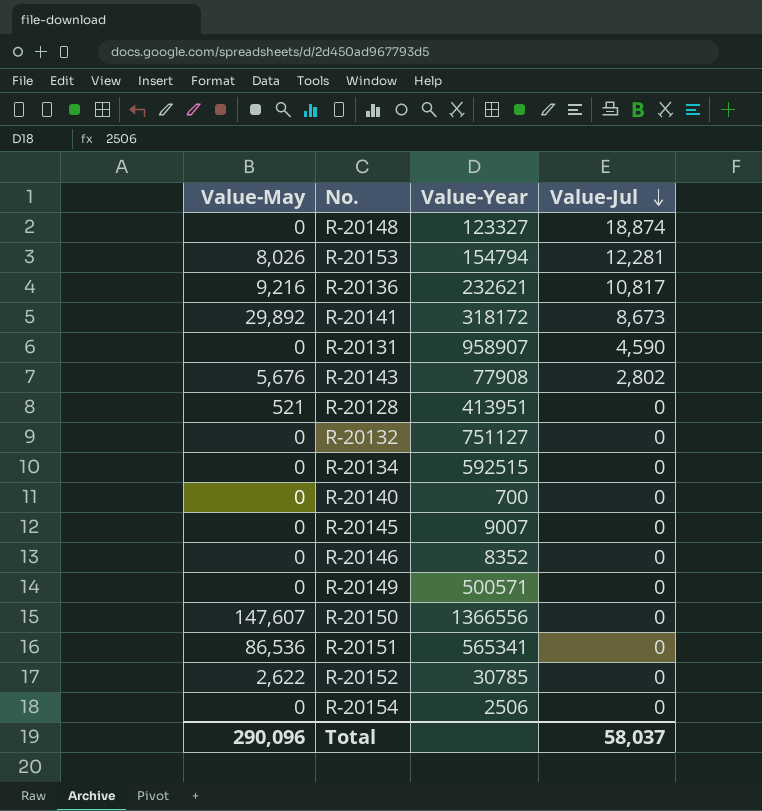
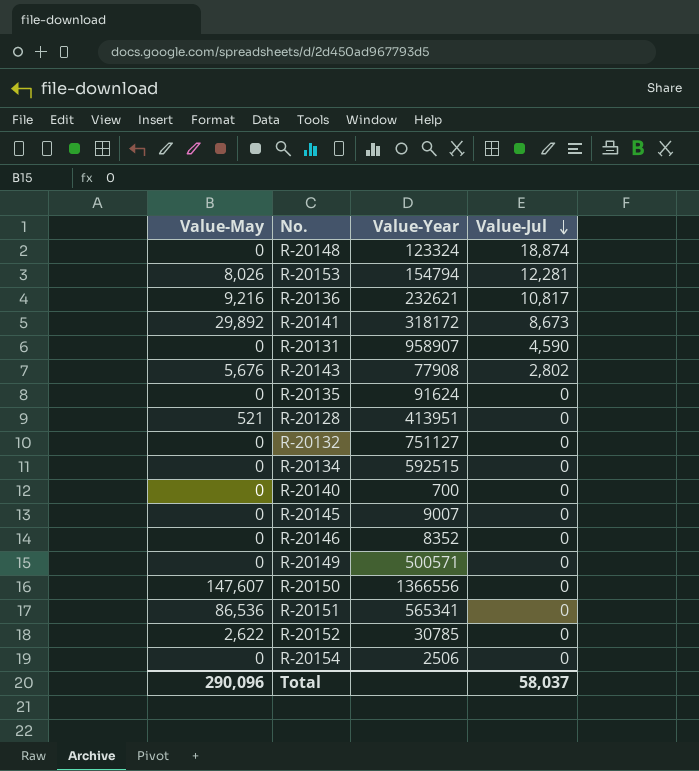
R-20148 | Value-Year: 123327 -> 123324
row R-20135: none -> 0 | 91624 | 0

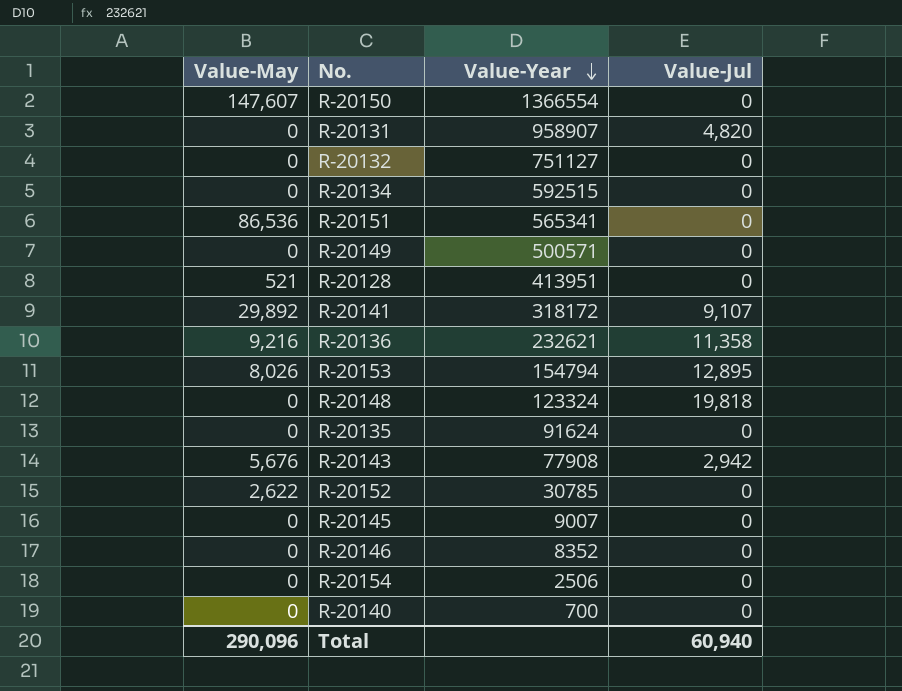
row order: Value-Jul descending -> Value-Year descending
R-20150 | Value-Year: 1366556 -> 1366554
R-20131 | Value-Jul: 4,590 -> 4,820
R-20141 | Value-Jul: 8,673 -> 9,107
R-20136 | Value-Jul: 10,817 -> 11,358
R-20153 | Value-Jul: 12,281 -> 12,895
R-20148 | Value-Jul: 18,874 -> 19,818
R-20143 | Value-Jul: 2,802 -> 2,942
Total | Value-Jul: 58,037 -> 60,940

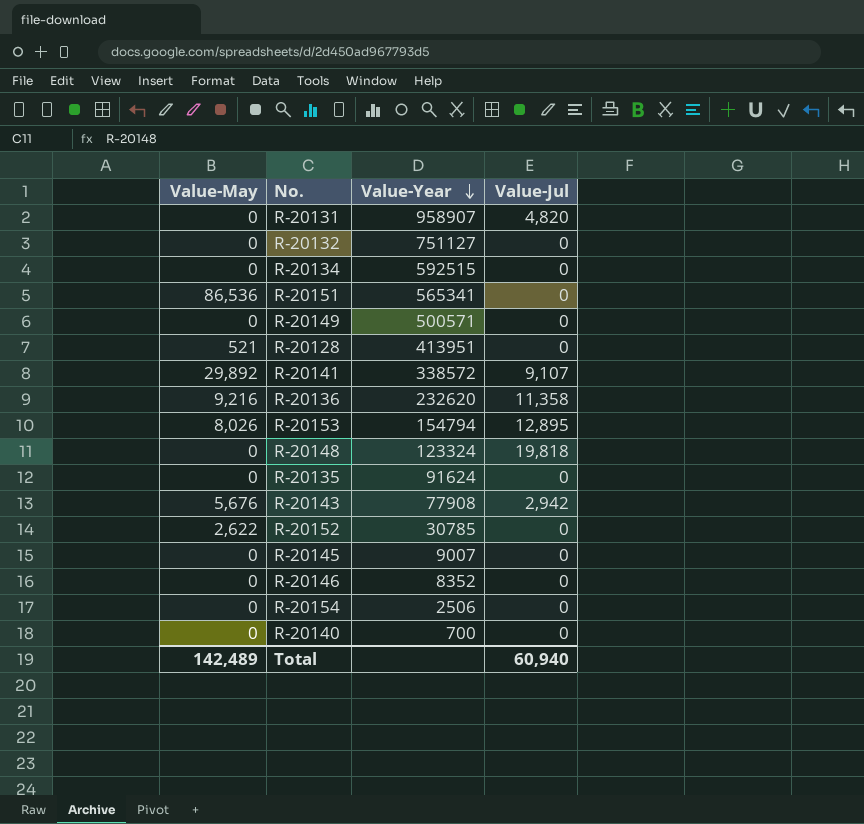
row R-20150: 147,607 | 1366554 | 0 -> none
R-20141 | Value-Year: 318172 -> 338572
R-20136 | Value-Year: 232621 -> 232620
Total | Value-May: 290,096 -> 142,489

